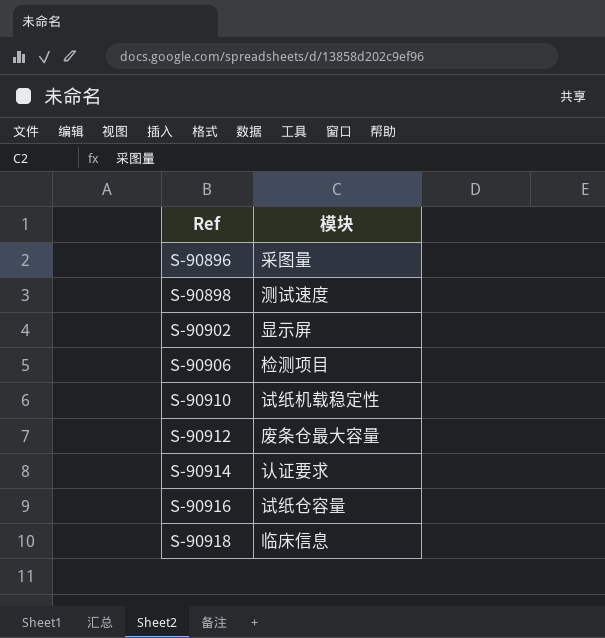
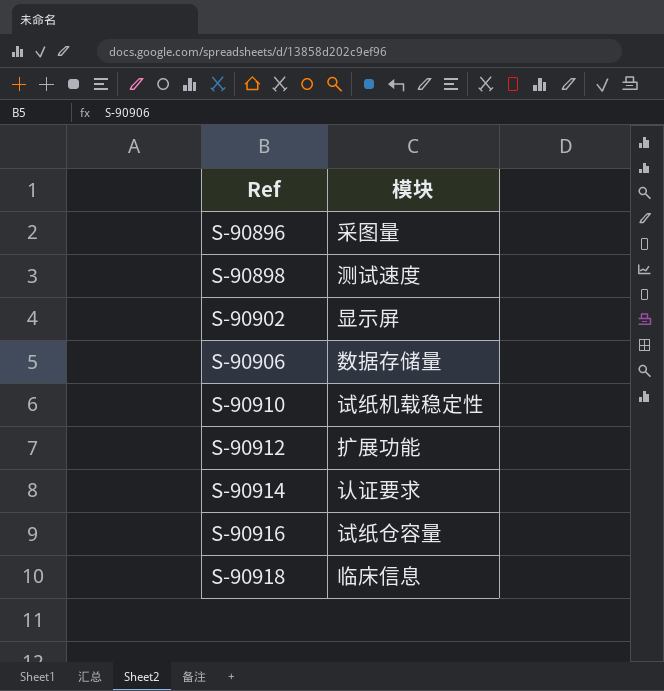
S-90906 | 模块: 检测项目 -> 数据存储量
S-90912 | 模块: 废条仓最大容量 -> 扩展功能

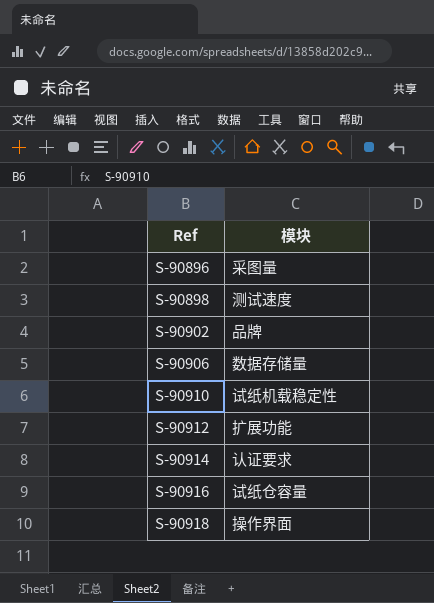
S-90902 | 模块: 显示屏 -> 品牌
S-90918 | 模块: 临床信息 -> 操作界面

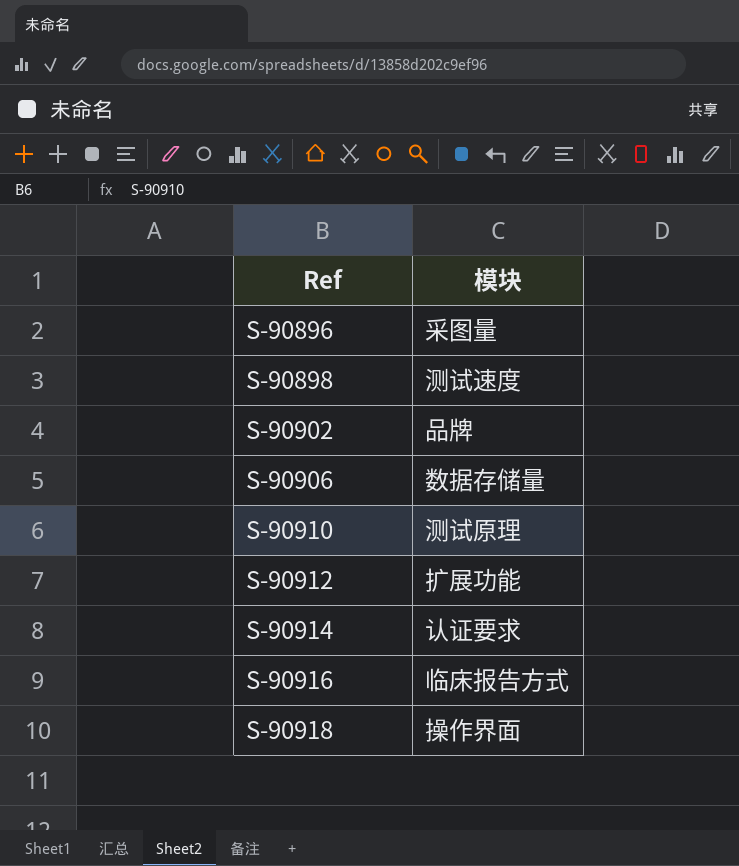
S-90910 | 模块: 试纸机载稳定性 -> 测试原理
S-90916 | 模块: 试纸仓容量 -> 临床报告方式

